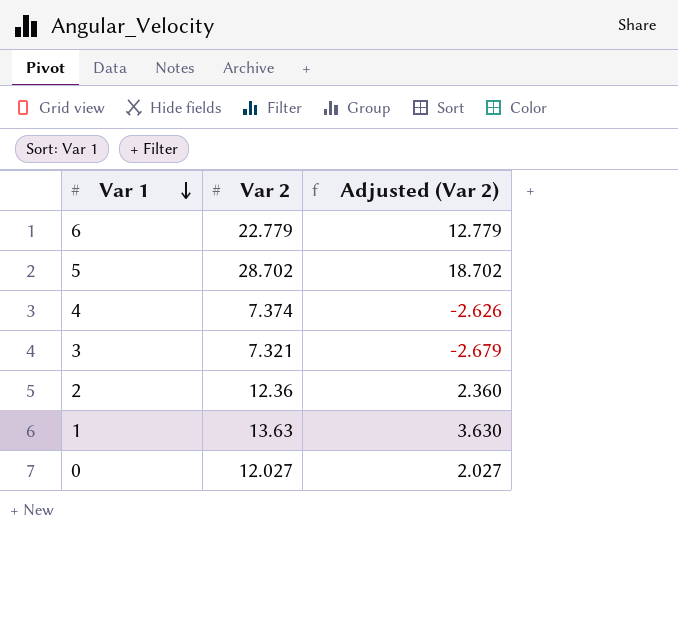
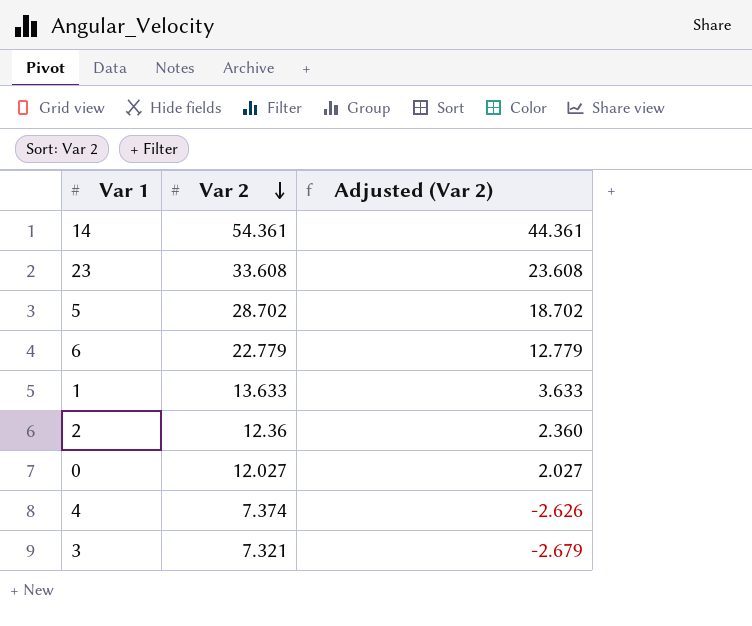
row order: Var 1 descending -> Var 2 descending
row 14: none -> 54.361 | 44.361
row 23: none -> 33.608 | 23.608
1 | Var 2: 13.63 -> 13.633
1 | Adjusted (Var 2): 3.630 -> 3.633

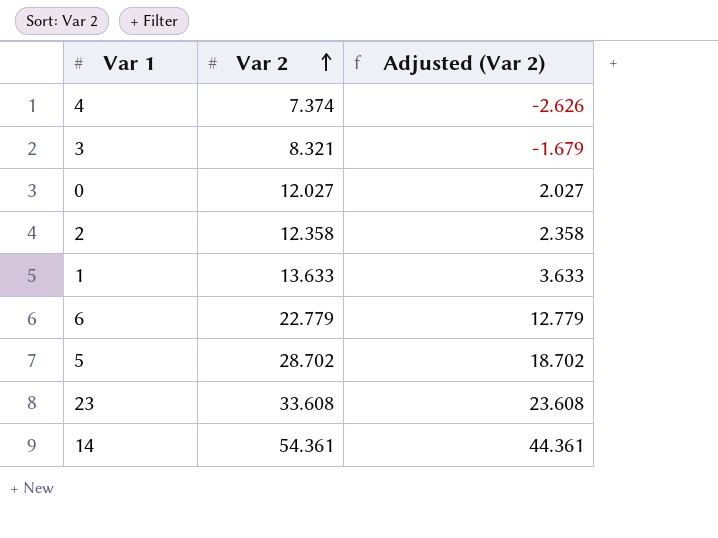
row order: Var 2 descending -> Var 2 ascending
3 | Var 2: 7.321 -> 8.321
3 | Adjusted (Var 2): -2.679 -> -1.679
2 | Var 2: 12.36 -> 12.358
2 | Adjusted (Var 2): 2.360 -> 2.358

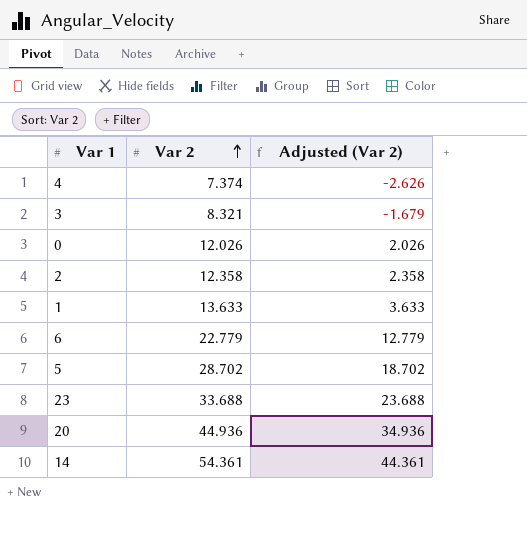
0 | Var 2: 12.027 -> 12.026
0 | Adjusted (Var 2): 2.027 -> 2.026
23 | Var 2: 33.608 -> 33.688
23 | Adjusted (Var 2): 23.608 -> 23.688
row 20: none -> 44.936 | 34.936

